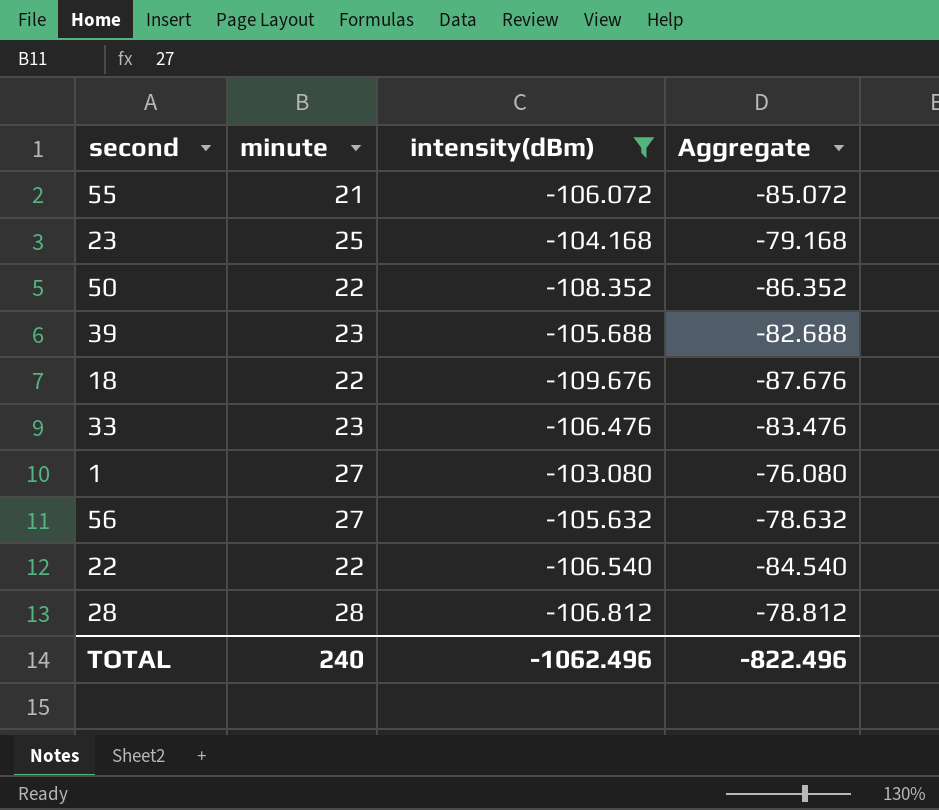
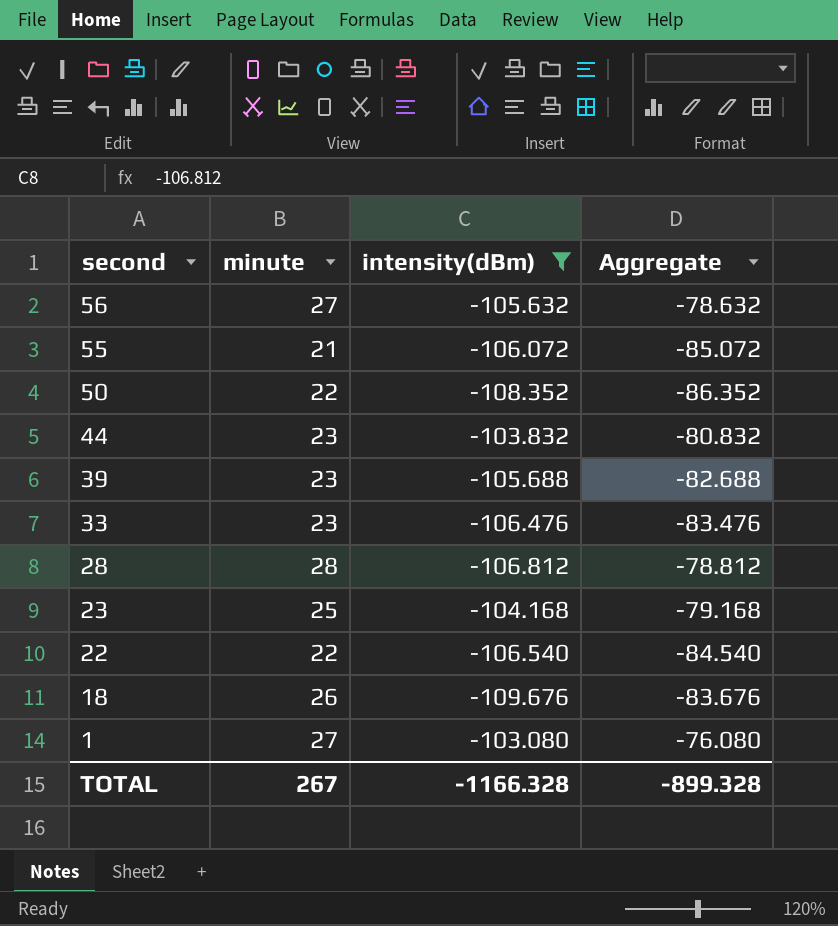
row order: none -> second descending
row 44: none -> 23 | -103.832 | -80.832
18 | minute: 22 -> 26
18 | Aggregate: -87.676 -> -83.676
TOTAL | minute: 240 -> 267
TOTAL | intensity(dBm): -1062.496 -> -1166.328
TOTAL | Aggregate: -822.496 -> -899.328

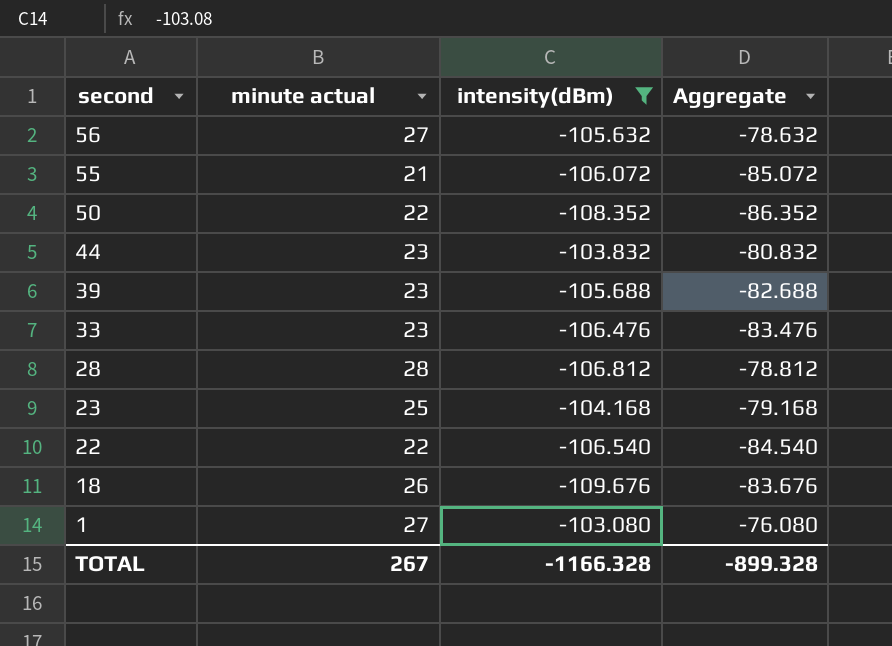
column name: minute -> minute actual

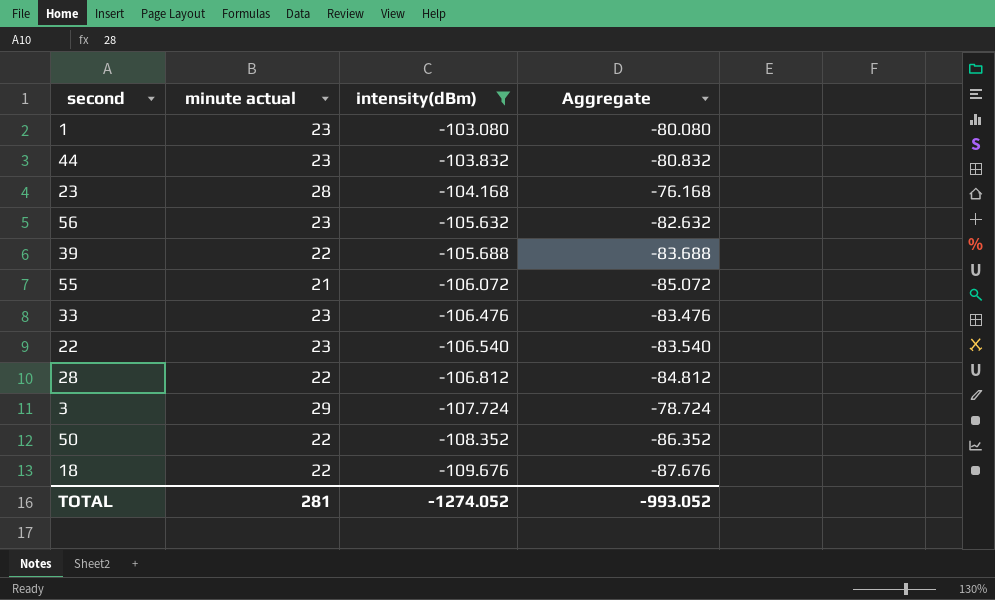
row order: second descending -> intensity(dBm) descending
1 | minute actual: 27 -> 23
1 | Aggregate: -76.080 -> -80.080
23 | minute actual: 25 -> 28
23 | Aggregate: -79.168 -> -76.168
56 | minute actual: 27 -> 23
56 | Aggregate: -78.632 -> -82.632
39 | minute actual: 23 -> 22
39 | Aggregate: -82.688 -> -83.688
22 | minute actual: 22 -> 23
22 | Aggregate: -84.540 -> -83.540
28 | minute actual: 28 -> 22
28 | Aggregate: -78.812 -> -84.812
row 3: none -> 29 | -107.724 | -78.724
18 | minute actual: 26 -> 22
18 | Aggregate: -83.676 -> -87.676
TOTAL | minute actual: 267 -> 281
TOTAL | intensity(dBm): -1166.328 -> -1274.052
TOTAL | Aggregate: -899.328 -> -993.052

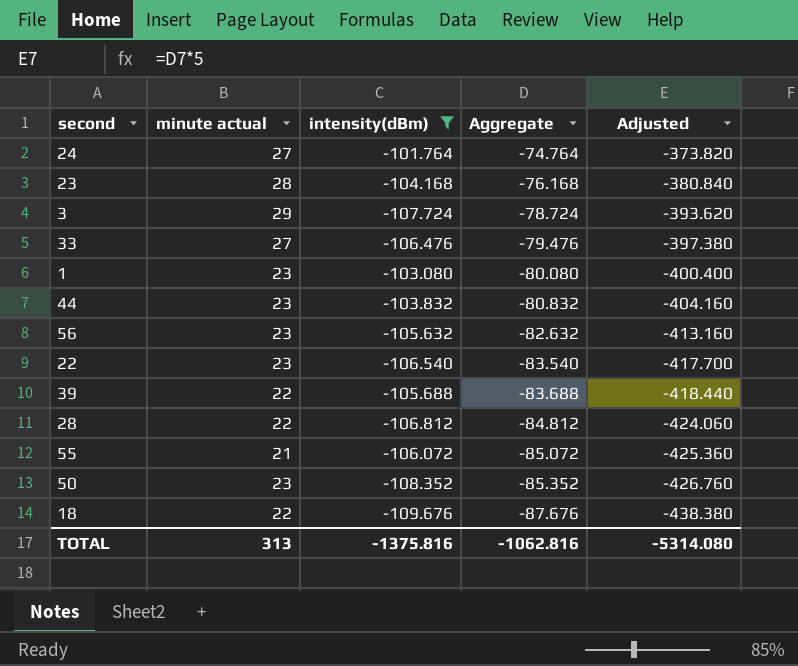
row order: intensity(dBm) descending -> Aggregate descending
column Adjusted | formula: none -> [Aggregate] * 5
row 24: none -> 27 | -101.764 | -74.764 | -373.820
33 | minute actual: 23 -> 27
33 | Aggregate: -83.476 -> -79.476
50 | minute actual: 22 -> 23
50 | Aggregate: -86.352 -> -85.352
TOTAL | minute actual: 281 -> 313
TOTAL | intensity(dBm): -1274.052 -> -1375.816
TOTAL | Aggregate: -993.052 -> -1062.816

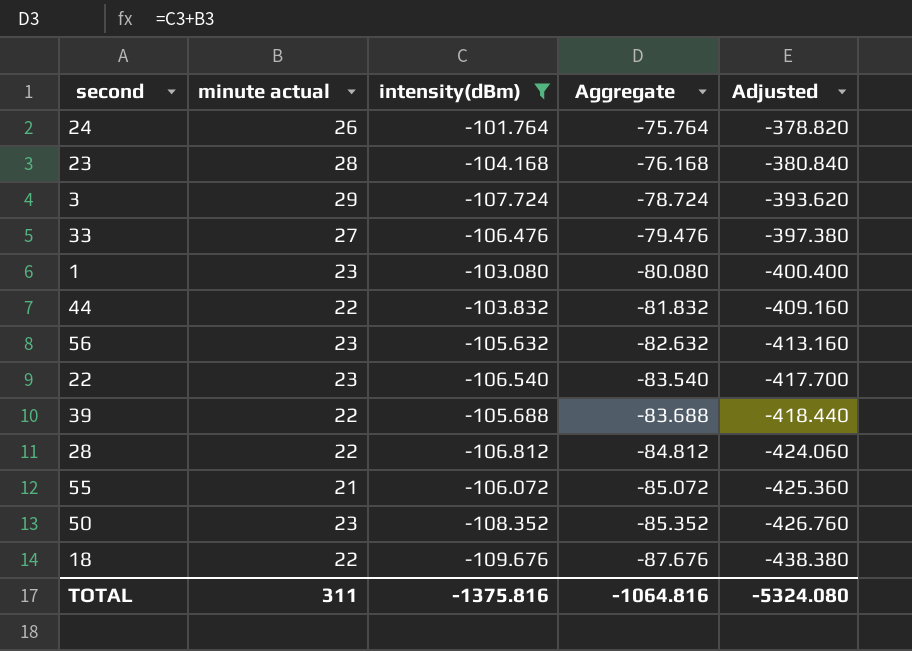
24 | minute actual: 27 -> 26
24 | Aggregate: -74.764 -> -75.764
24 | Adjusted: -373.820 -> -378.820
44 | minute actual: 23 -> 22
44 | Aggregate: -80.832 -> -81.832
44 | Adjusted: -404.160 -> -409.160
TOTAL | minute actual: 313 -> 311
TOTAL | Aggregate: -1062.816 -> -1064.816
TOTAL | Adjusted: -5314.080 -> -5324.080

